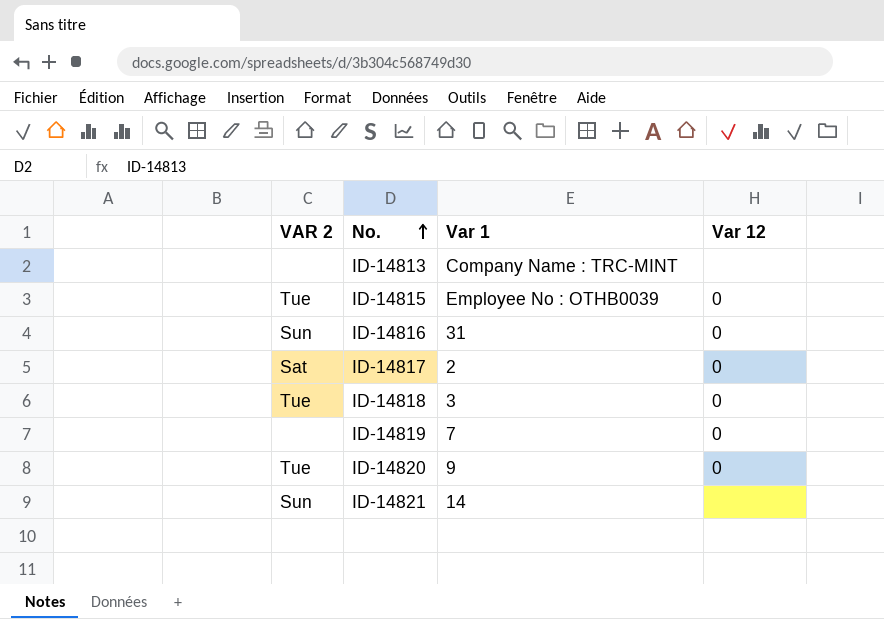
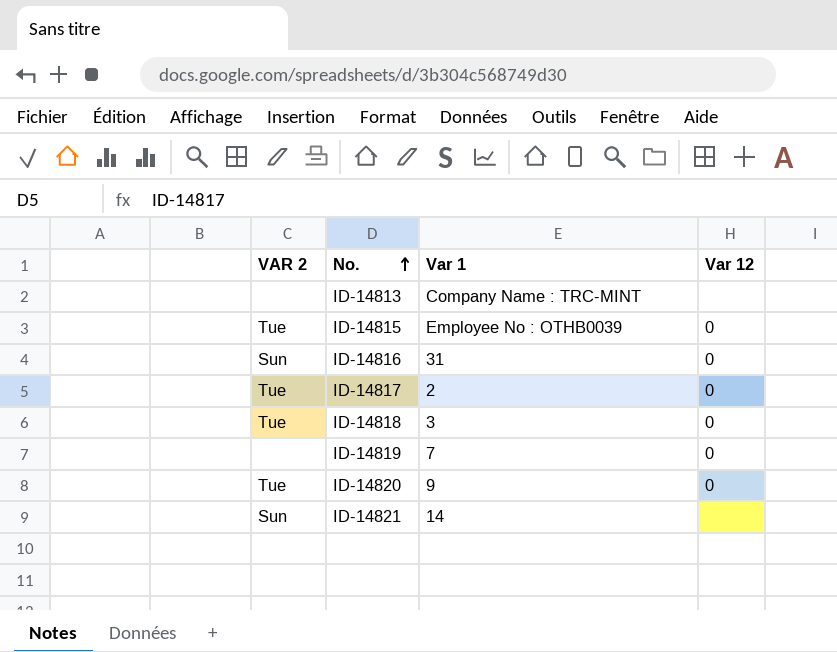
ID-14817 | VAR 2: Sat -> Tue

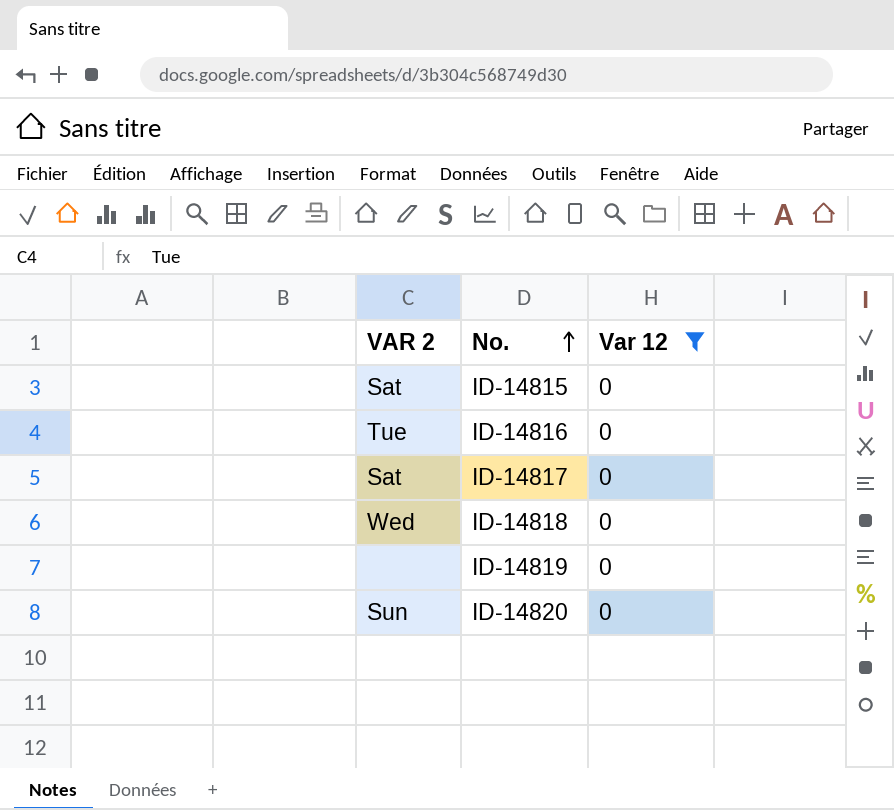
filter: none -> Var 12 = 0
column Var 1 | position: 3 -> none
ID-14815 | VAR 2: Tue -> Sat
ID-14816 | VAR 2: Sun -> Tue
ID-14817 | VAR 2: Tue -> Sat
ID-14818 | VAR 2: Tue -> Wed
ID-14820 | VAR 2: Tue -> Sun

